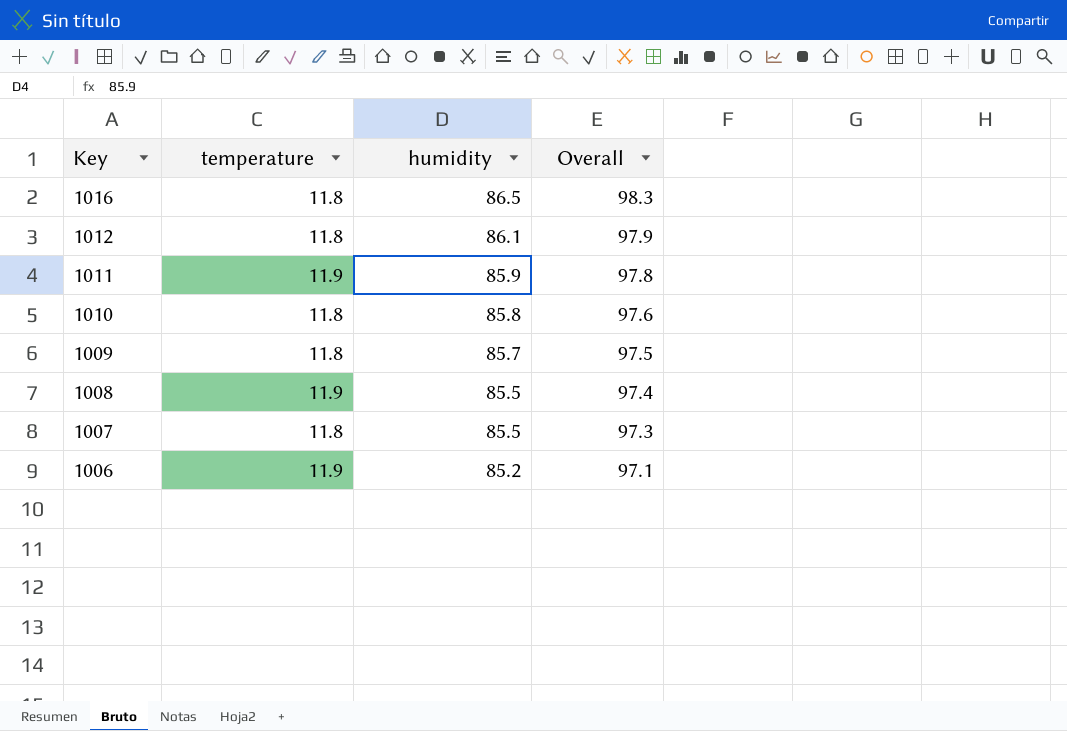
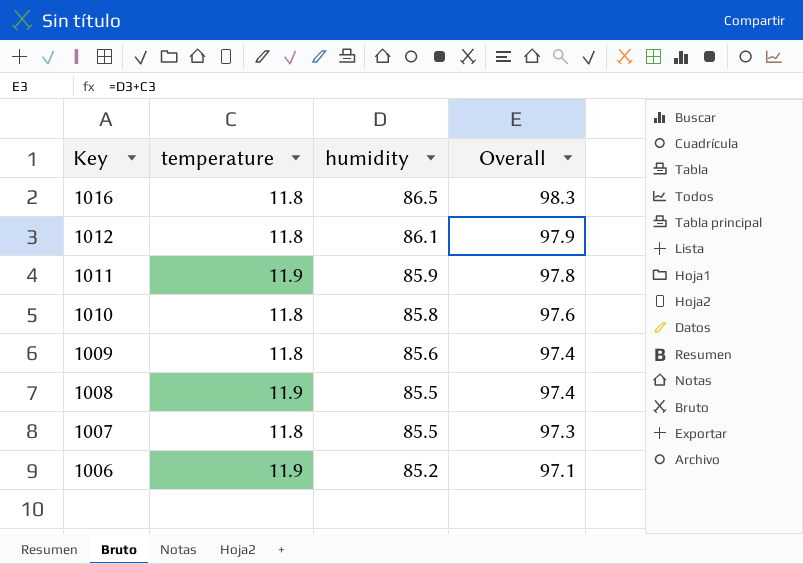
1009 | humidity: 85.7 -> 85.6
1009 | Overall: 97.5 -> 97.4

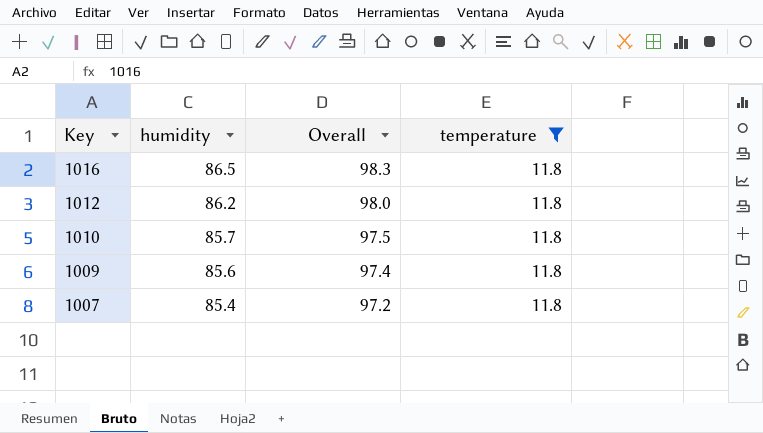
filter: none -> temperature = 11.8
column temperature | position: 2 -> 4
1012 | humidity: 86.1 -> 86.2
1012 | Overall: 97.9 -> 98.0
1010 | humidity: 85.8 -> 85.7
1010 | Overall: 97.6 -> 97.5
1007 | humidity: 85.5 -> 85.4
1007 | Overall: 97.3 -> 97.2

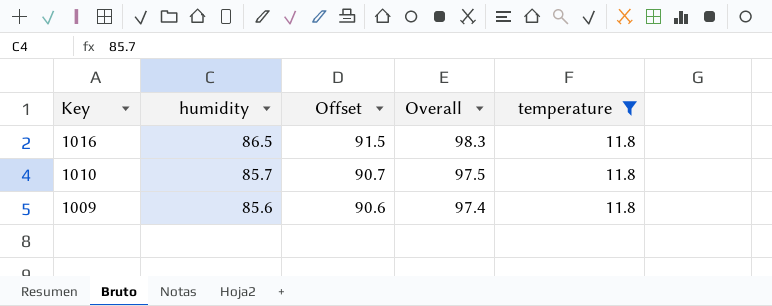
column Offset | formula: none -> [humidity] + 5
row 1012: 86.2 | 98.0 | 11.8 -> none
row 1007: 85.4 | 97.2 | 11.8 -> none

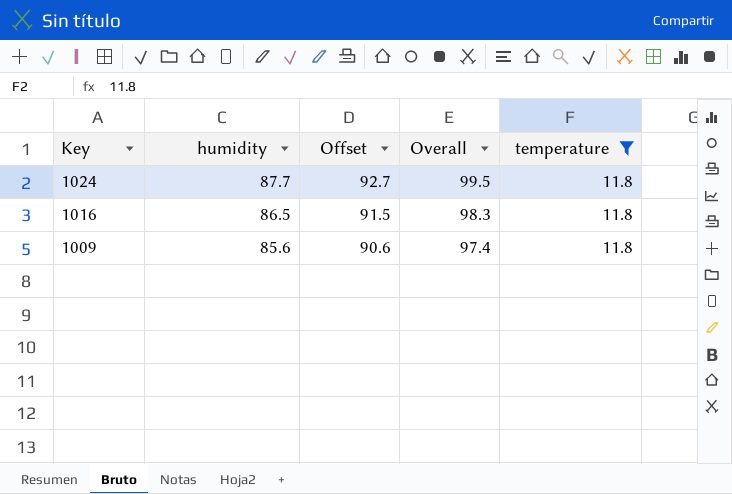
row 1010: 85.7 | 90.7 | 97.5 | 11.8 -> none
row 1024: none -> 87.7 | 92.7 | 99.5 | 11.8

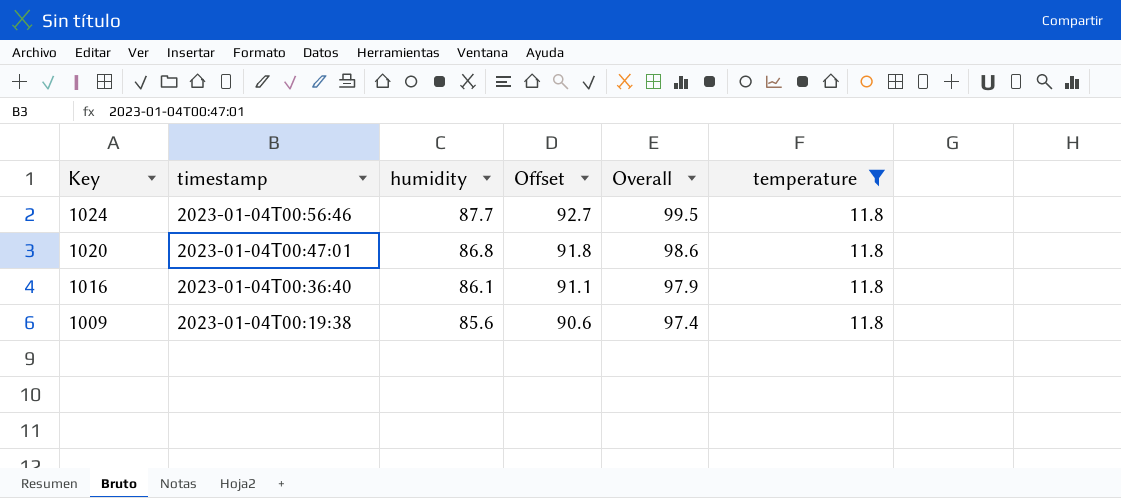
column timestamp | position: none -> 2
row 1020: none -> 2023-01-04T00:47:01 | 86.8 | 91.8 | 98.6 | 11.8
1016 | humidity: 86.5 -> 86.1
1016 | Offset: 91.5 -> 91.1
1016 | Overall: 98.3 -> 97.9

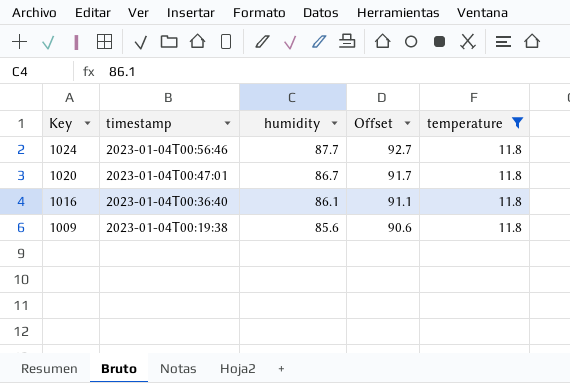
column Overall | formula: [humidity] + [temperature] -> none
1020 | humidity: 86.8 -> 86.7
1020 | Offset: 91.8 -> 91.7

